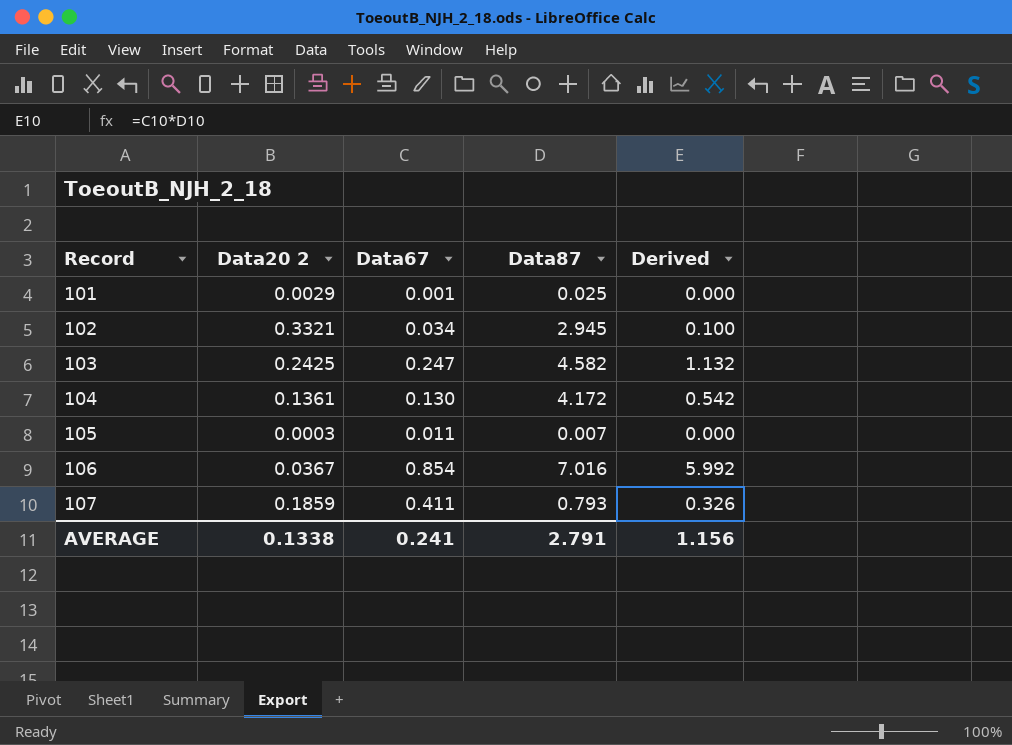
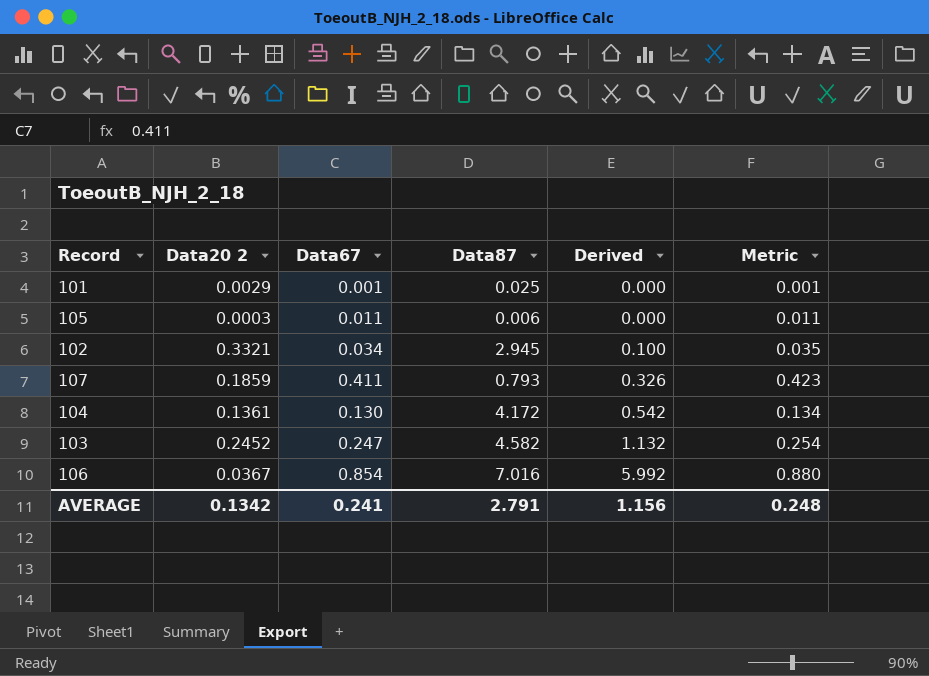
row order: Record ascending -> Derived ascending
column Metric | formula: none -> [Data67] * 1.03
105 | Data87: 0.007 -> 0.006
103 | Data20 2: 0.2425 -> 0.2452
AVERAGE | Data20 2: 0.1338 -> 0.1342

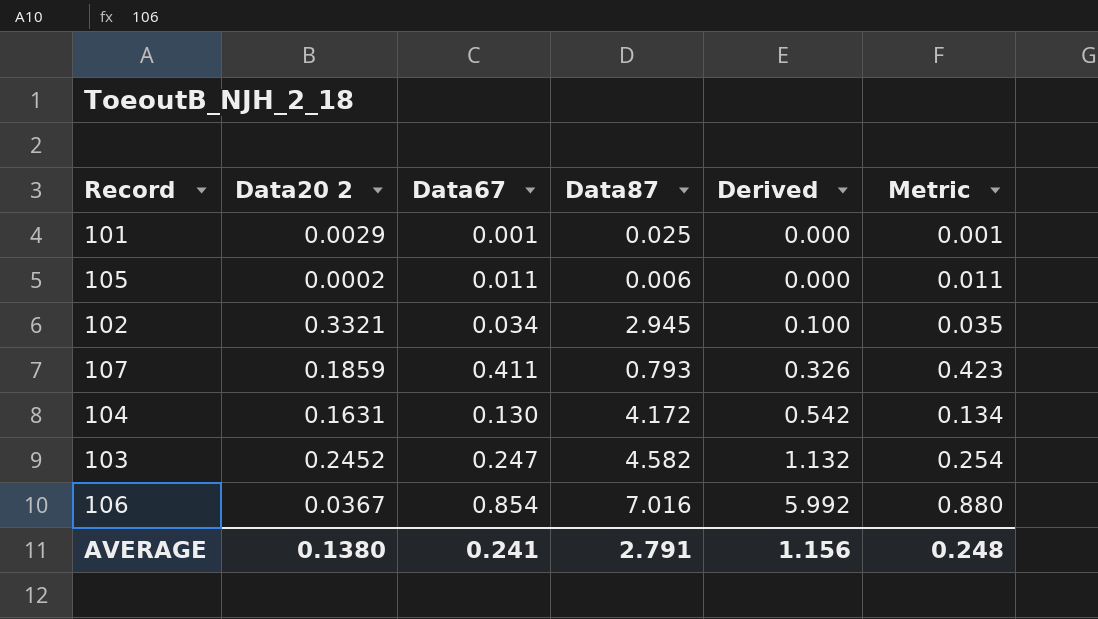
105 | Data20 2: 0.0003 -> 0.0002
104 | Data20 2: 0.1361 -> 0.1631
AVERAGE | Data20 2: 0.1342 -> 0.1380

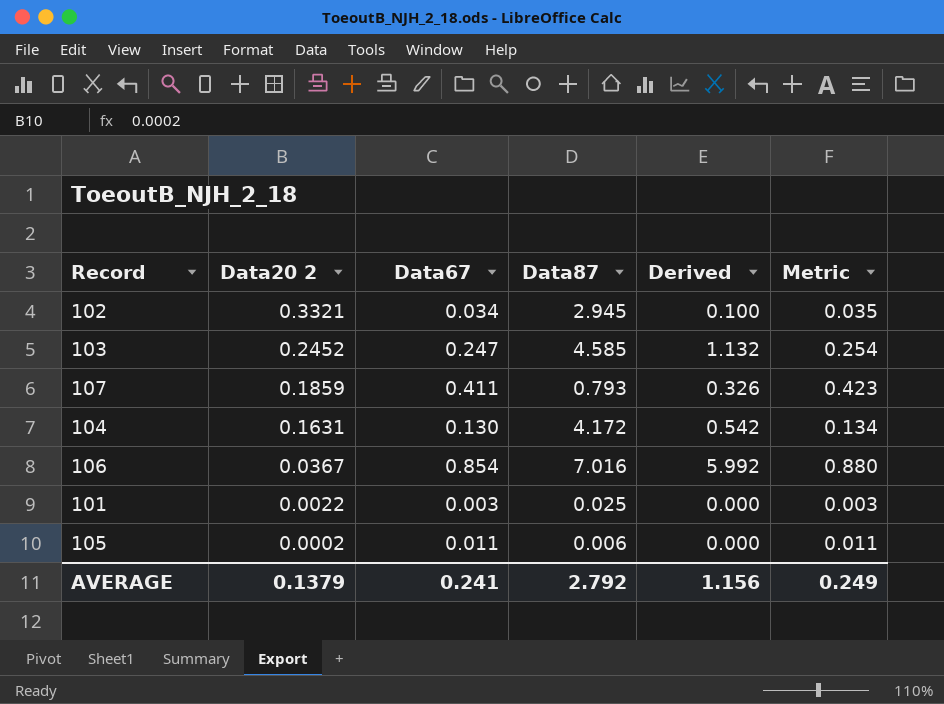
row order: Derived ascending -> Data20 2 descending
103 | Data87: 4.582 -> 4.585
101 | Data20 2: 0.0029 -> 0.0022
101 | Data67: 0.001 -> 0.003
101 | Metric: 0.001 -> 0.003
AVERAGE | Data20 2: 0.1380 -> 0.1379
AVERAGE | Data87: 2.791 -> 2.792
AVERAGE | Metric: 0.248 -> 0.249

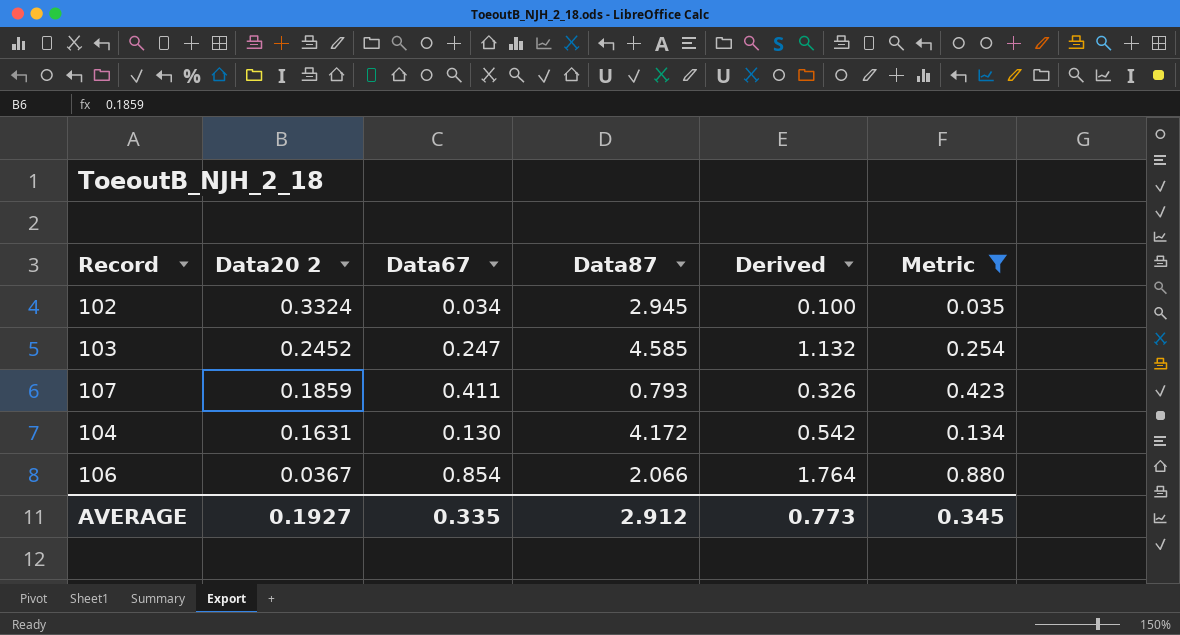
filter: none -> Metric >= 0.035
102 | Data20 2: 0.3321 -> 0.3324
106 | Data87: 7.016 -> 2.066
106 | Derived: 5.992 -> 1.764
AVERAGE | Data20 2: 0.1379 -> 0.1927
AVERAGE | Data67: 0.241 -> 0.335
AVERAGE | Data87: 2.792 -> 2.912
AVERAGE | Derived: 1.156 -> 0.773
AVERAGE | Metric: 0.249 -> 0.345

